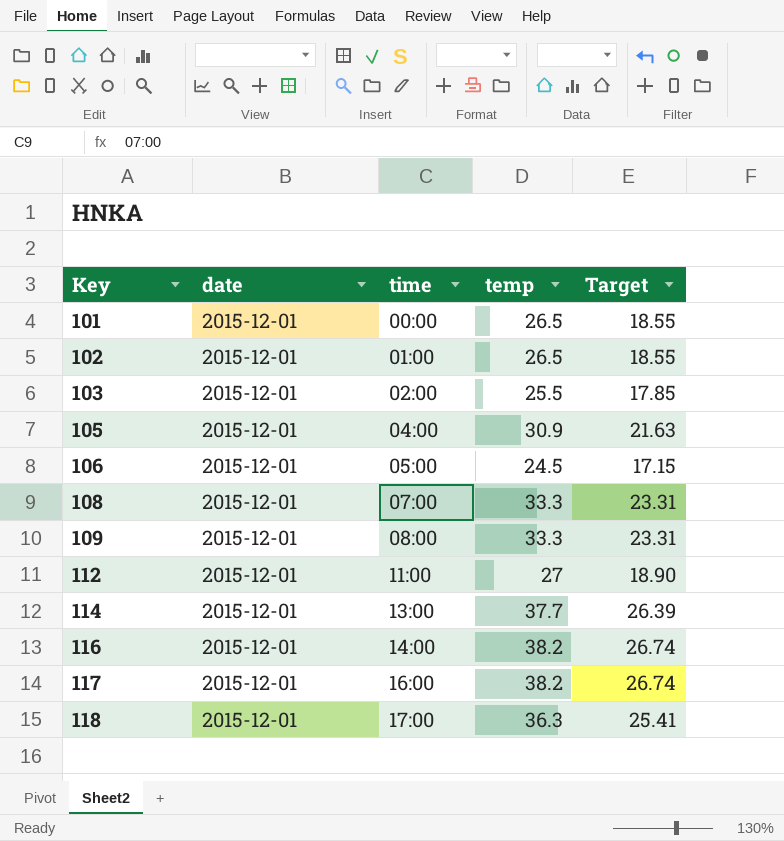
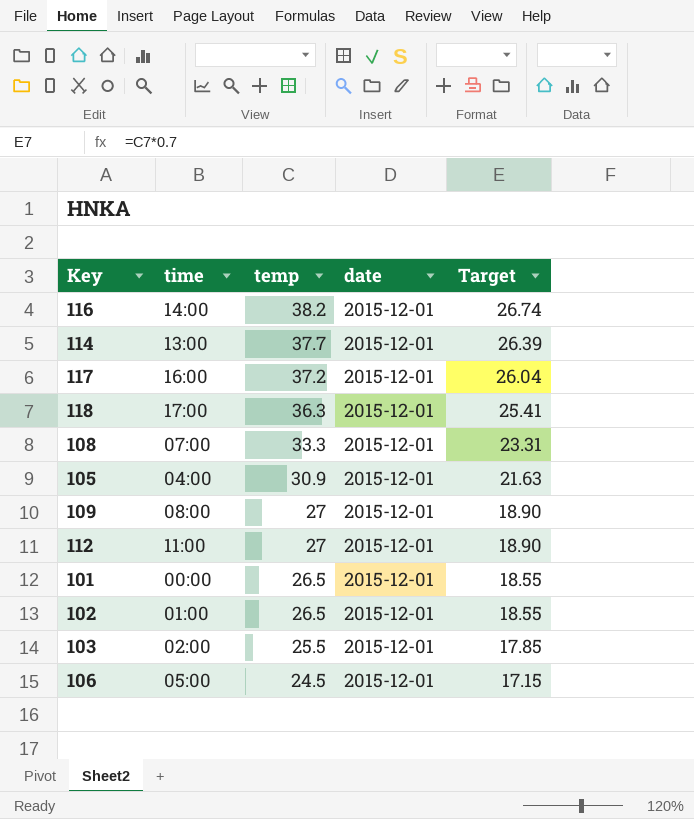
row order: Key ascending -> temp descending
column date | position: 2 -> 4
117 | temp: 38.2 -> 37.2
117 | Target: 26.74 -> 26.04
109 | temp: 33.3 -> 27
109 | Target: 23.31 -> 18.90

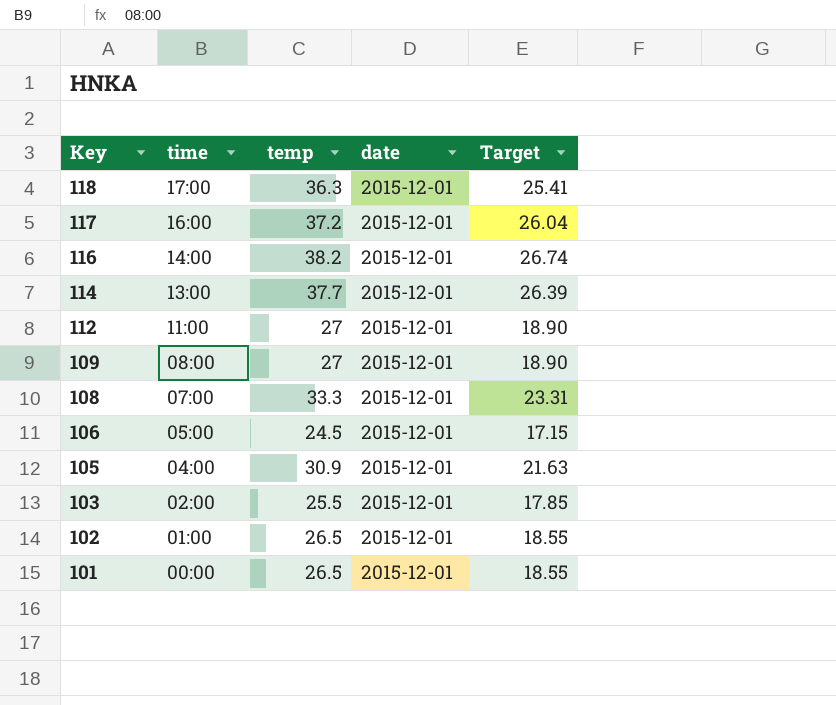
row order: temp descending -> Key descending

